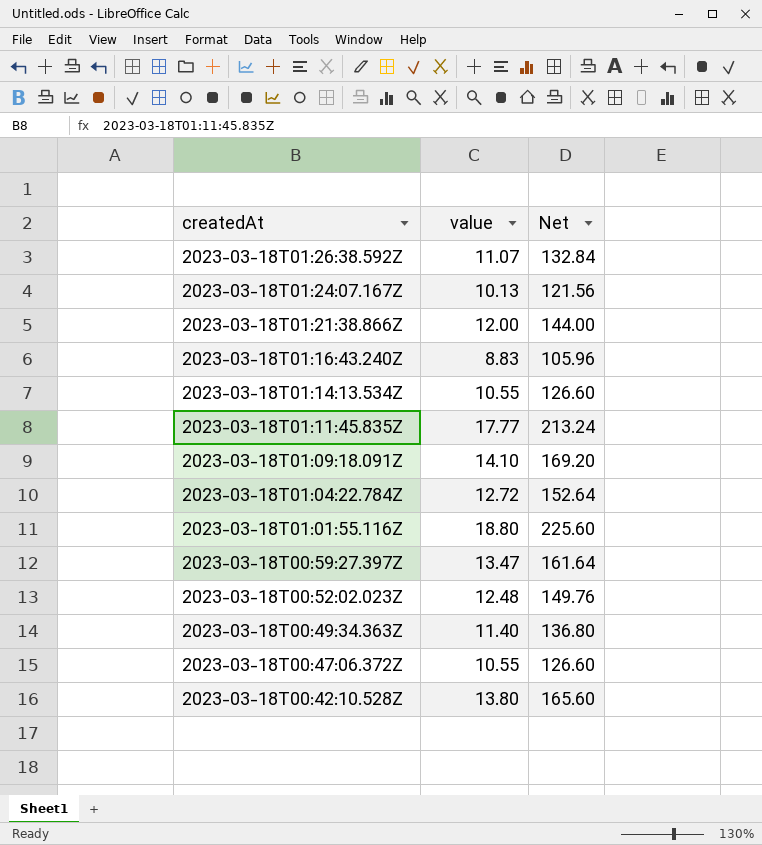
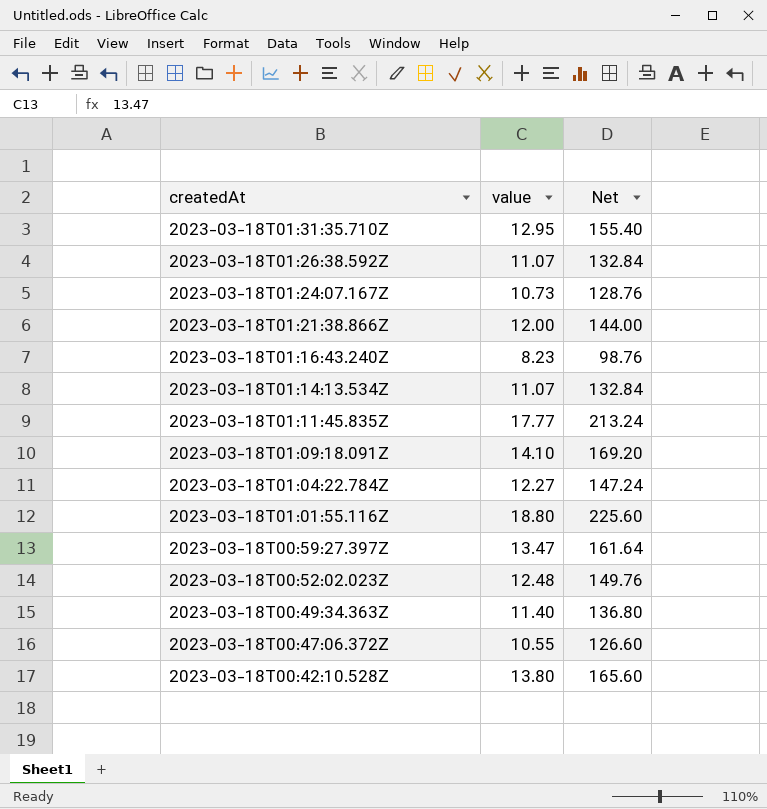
row 2023-03-18T01:31:35.710Z: none -> 12.95 | 155.40
2023-03-18T01:24:07.167Z | value: 10.13 -> 10.73
2023-03-18T01:24:07.167Z | Net: 121.56 -> 128.76
2023-03-18T01:16:43.240Z | value: 8.83 -> 8.23
2023-03-18T01:16:43.240Z | Net: 105.96 -> 98.76
2023-03-18T01:14:13.534Z | value: 10.55 -> 11.07
2023-03-18T01:14:13.534Z | Net: 126.60 -> 132.84
2023-03-18T01:04:22.784Z | value: 12.72 -> 12.27
2023-03-18T01:04:22.784Z | Net: 152.64 -> 147.24

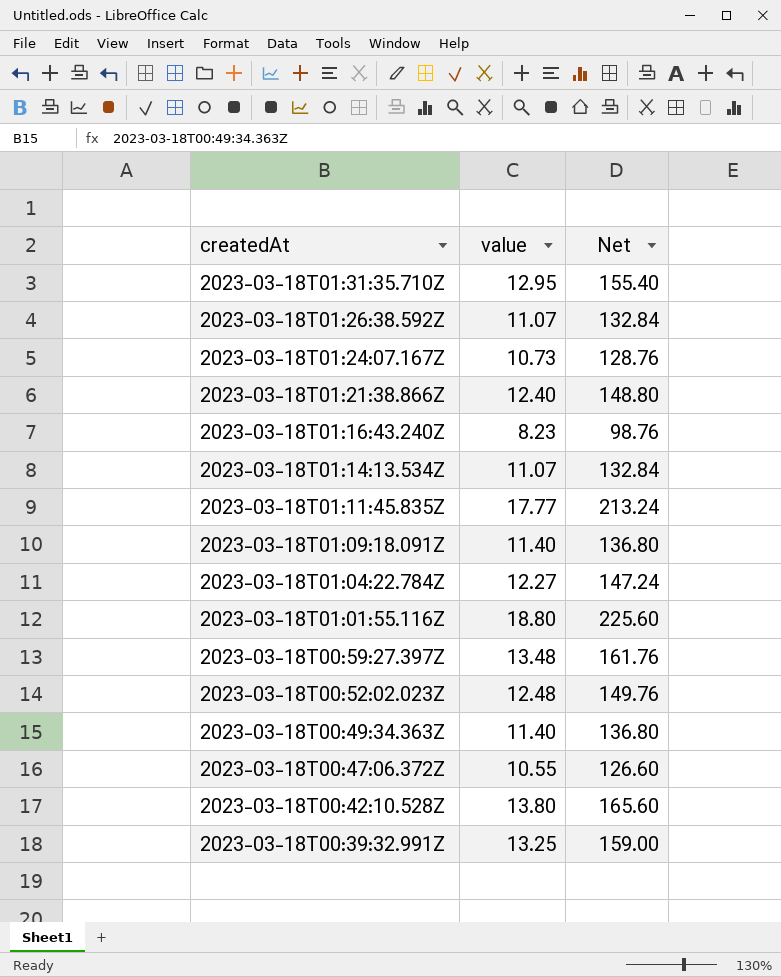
2023-03-18T01:21:38.866Z | value: 12.00 -> 12.40
2023-03-18T01:21:38.866Z | Net: 144.00 -> 148.80
2023-03-18T01:09:18.091Z | value: 14.10 -> 11.40
2023-03-18T01:09:18.091Z | Net: 169.20 -> 136.80
2023-03-18T00:59:27.397Z | value: 13.47 -> 13.48
2023-03-18T00:59:27.397Z | Net: 161.64 -> 161.76
row 2023-03-18T00:39:32.991Z: none -> 13.25 | 159.00

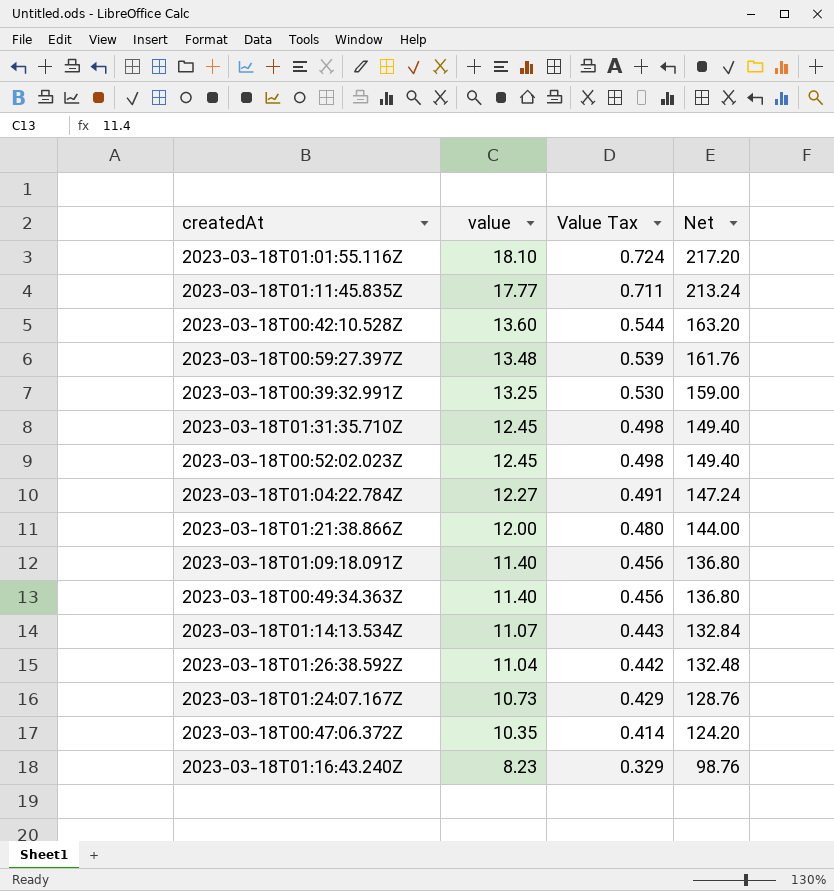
row order: createdAt descending -> value descending
column Value Tax | formula: none -> [value] * 0.04
2023-03-18T01:01:55.116Z | value: 18.80 -> 18.10
2023-03-18T01:01:55.116Z | Net: 225.60 -> 217.20
2023-03-18T00:42:10.528Z | value: 13.80 -> 13.60
2023-03-18T00:42:10.528Z | Net: 165.60 -> 163.20
2023-03-18T01:31:35.710Z | value: 12.95 -> 12.45
2023-03-18T01:31:35.710Z | Net: 155.40 -> 149.40
2023-03-18T00:52:02.023Z | value: 12.48 -> 12.45
2023-03-18T00:52:02.023Z | Net: 149.76 -> 149.40
2023-03-18T01:21:38.866Z | value: 12.40 -> 12.00
2023-03-18T01:21:38.866Z | Net: 148.80 -> 144.00
2023-03-18T01:26:38.592Z | value: 11.07 -> 11.04
2023-03-18T01:26:38.592Z | Net: 132.84 -> 132.48
2023-03-18T00:47:06.372Z | value: 10.55 -> 10.35
2023-03-18T00:47:06.372Z | Net: 126.60 -> 124.20

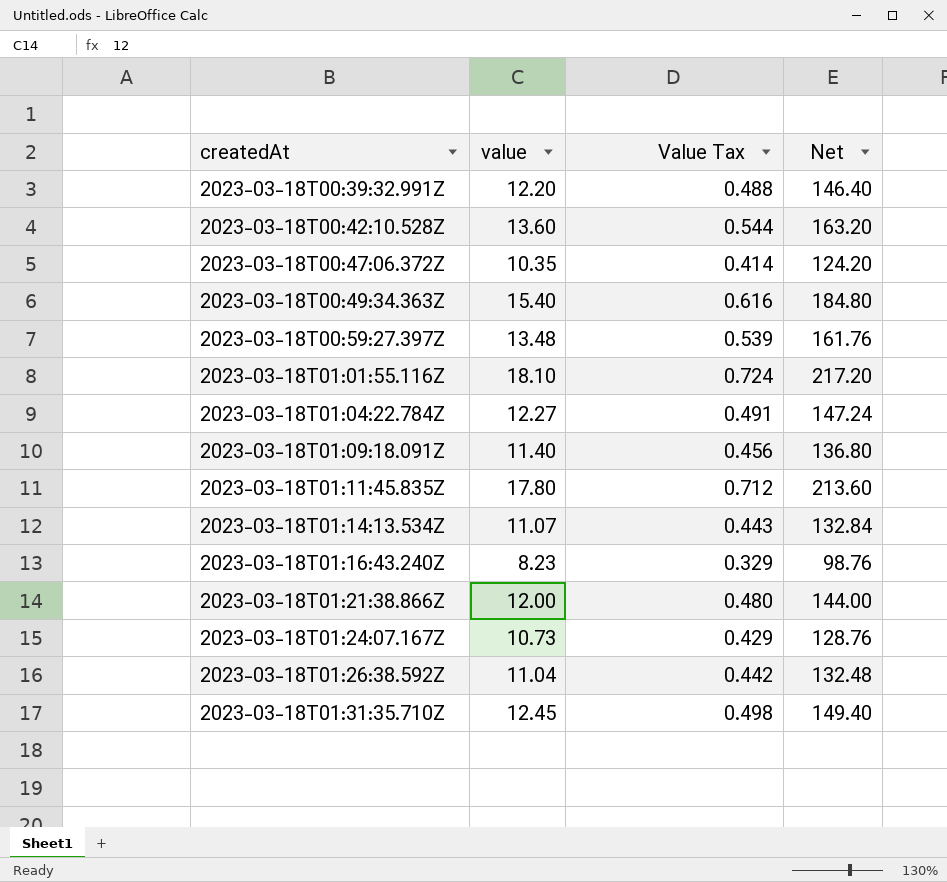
row order: value descending -> createdAt ascending
row 2023-03-18T00:52:02.023Z: 12.45 | 0.498 | 149.40 -> none
2023-03-18T00:39:32.991Z | value: 13.25 -> 12.20
2023-03-18T00:39:32.991Z | Value Tax: 0.530 -> 0.488
2023-03-18T00:39:32.991Z | Net: 159.00 -> 146.40
2023-03-18T00:49:34.363Z | value: 11.40 -> 15.40
2023-03-18T00:49:34.363Z | Value Tax: 0.456 -> 0.616
2023-03-18T00:49:34.363Z | Net: 136.80 -> 184.80
2023-03-18T01:11:45.835Z | value: 17.77 -> 17.80
2023-03-18T01:11:45.835Z | Value Tax: 0.711 -> 0.712
2023-03-18T01:11:45.835Z | Net: 213.24 -> 213.60

